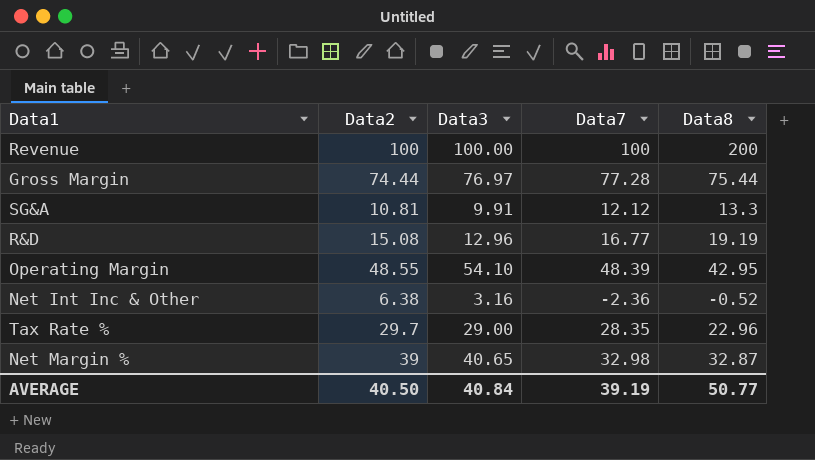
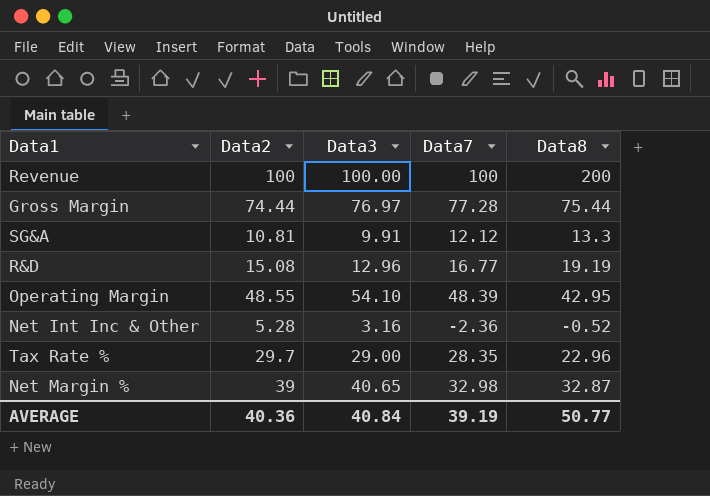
Net Int Inc & Other | Data2: 6.38 -> 5.28
AVERAGE | Data2: 40.50 -> 40.36

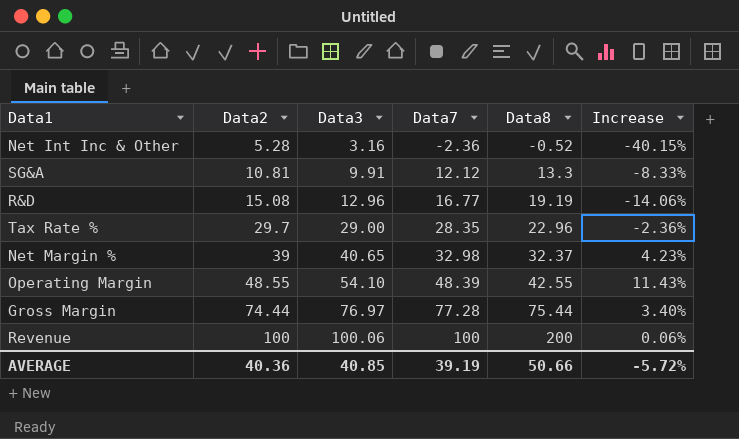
row order: none -> Data2 ascending
column Increase | formula: none -> ([Data3] - [Data2]) / [Data2]
Net Margin % | Data8: 32.87 -> 32.37
Operating Margin | Data8: 42.95 -> 42.55
Revenue | Data3: 100.00 -> 100.06
AVERAGE | Data3: 40.84 -> 40.85
AVERAGE | Data8: 50.77 -> 50.66

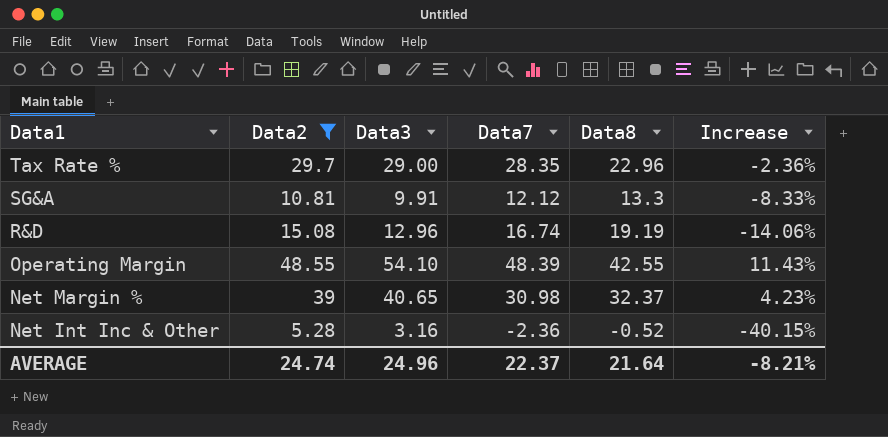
filter: none -> Data2 <= 48.55
row order: Data2 ascending -> Data1 descending
R&D | Data7: 16.77 -> 16.74
Net Margin % | Data7: 32.98 -> 30.98
AVERAGE | Data2: 40.36 -> 24.74
AVERAGE | Data3: 40.85 -> 24.96
AVERAGE | Data7: 39.19 -> 22.37
AVERAGE | Data8: 50.66 -> 21.64
AVERAGE | Increase: -5.72% -> -8.21%

